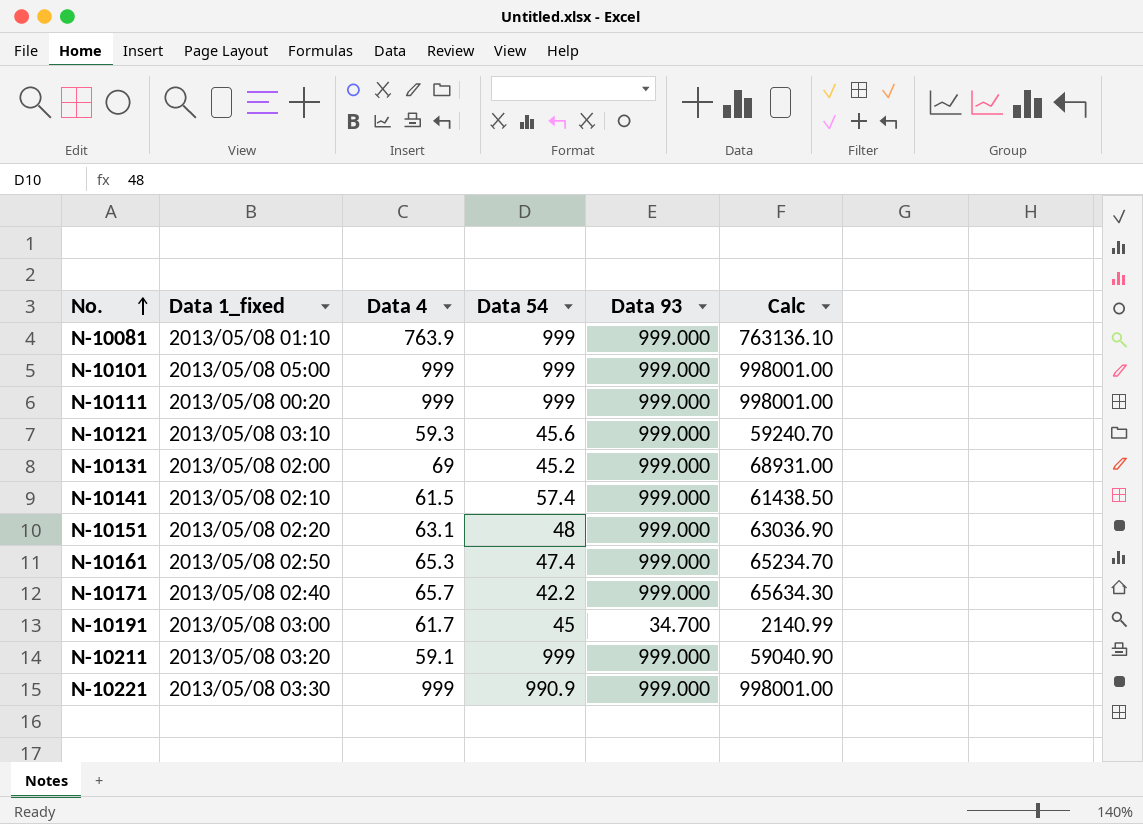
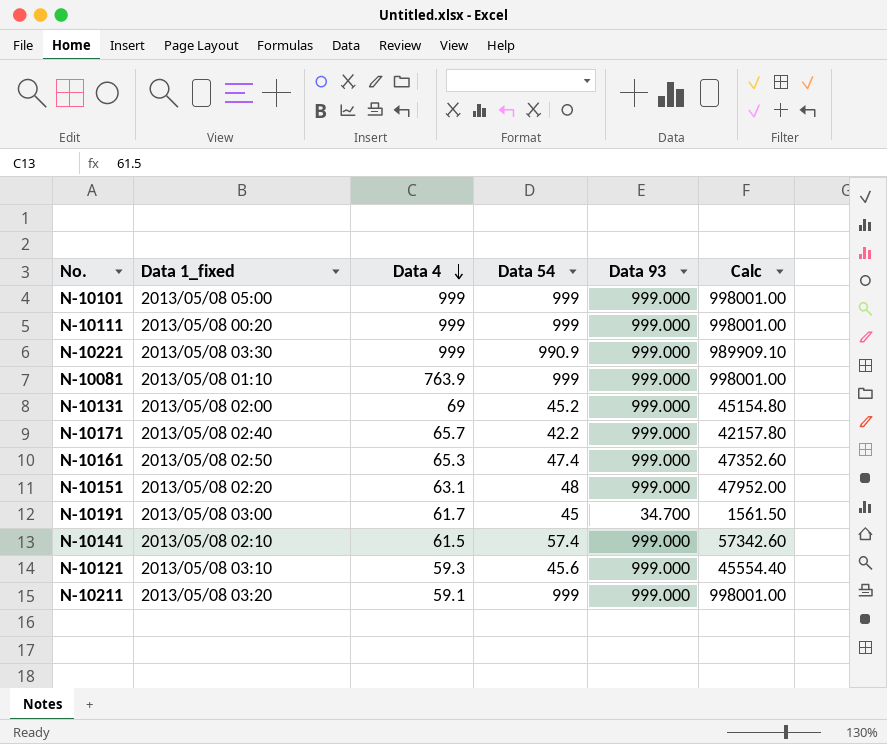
row order: No. ascending -> Data 4 descending
column Calc | formula: [Data 4] * [Data 93] -> [Data 54] * [Data 93]

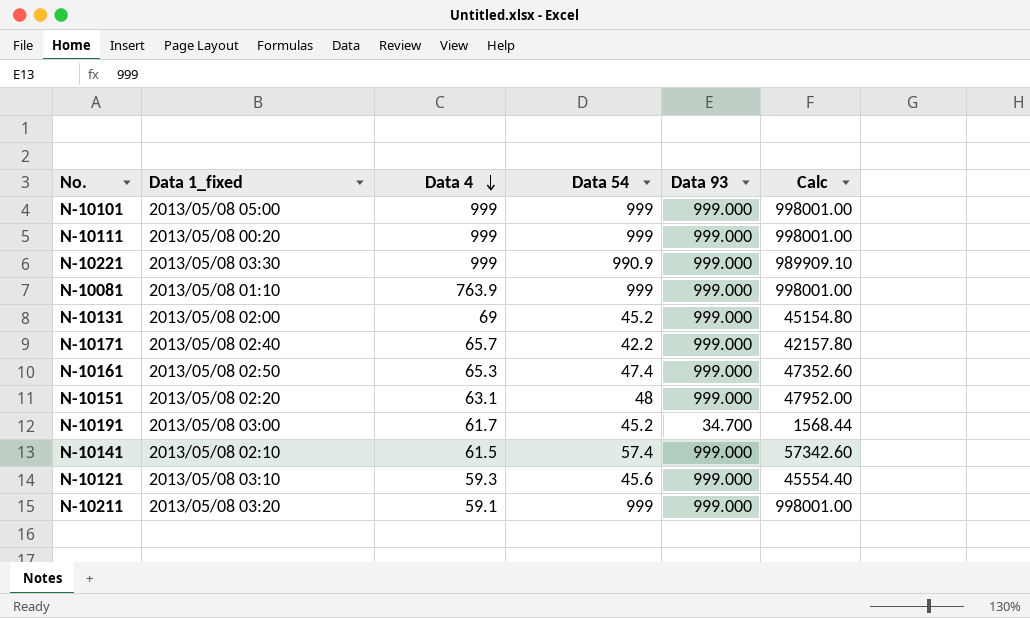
N-10191 | Data 54: 45 -> 45.2
N-10191 | Calc: 1561.50 -> 1568.44

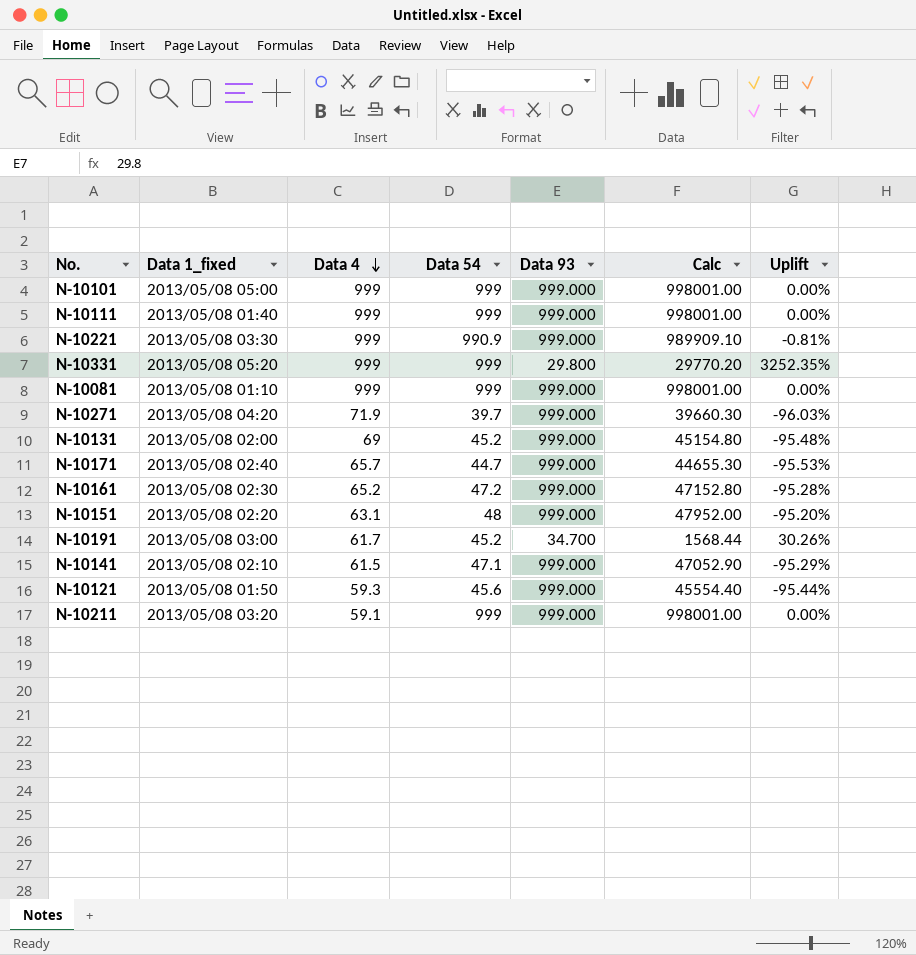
column Uplift | formula: none -> ([Data 54] - [Data 93]) / [Data 93]
N-10111 | Data 1_fixed: 2013/05/08 00:20 -> 2013/05/08 01:40
row N-10331: none -> 2013/05/08 05:20 | 999 | 999 | 29.800 | 29770.20 | 3252.35%
N-10081 | Data 4: 763.9 -> 999
row N-10271: none -> 2013/05/08 04:20 | 71.9 | 39.7 | 999.000 | 39660.30 | -96.03%
N-10171 | Data 54: 42.2 -> 44.7
N-10171 | Calc: 42157.80 -> 44655.30
N-10161 | Data 1_fixed: 2013/05/08 02:50 -> 2013/05/08 02:30
N-10161 | Data 4: 65.3 -> 65.2
N-10161 | Data 54: 47.4 -> 47.2
N-10161 | Calc: 47352.60 -> 47152.80
N-10141 | Data 54: 57.4 -> 47.1
N-10141 | Calc: 57342.60 -> 47052.90
N-10121 | Data 1_fixed: 2013/05/08 03:10 -> 2013/05/08 01:50

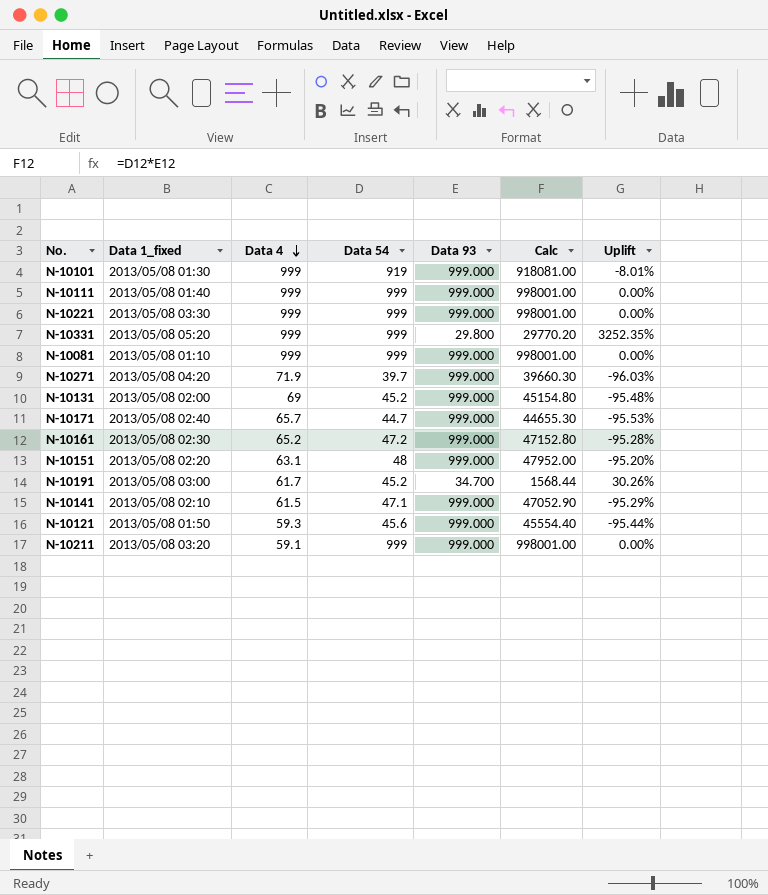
N-10101 | Data 1_fixed: 2013/05/08 05:00 -> 2013/05/08 01:30
N-10101 | Data 54: 999 -> 919
N-10101 | Calc: 998001.00 -> 918081.00
N-10101 | Uplift: 0.00% -> -8.01%
N-10221 | Data 54: 990.9 -> 999
N-10221 | Calc: 989909.10 -> 998001.00
N-10221 | Uplift: -0.81% -> 0.00%

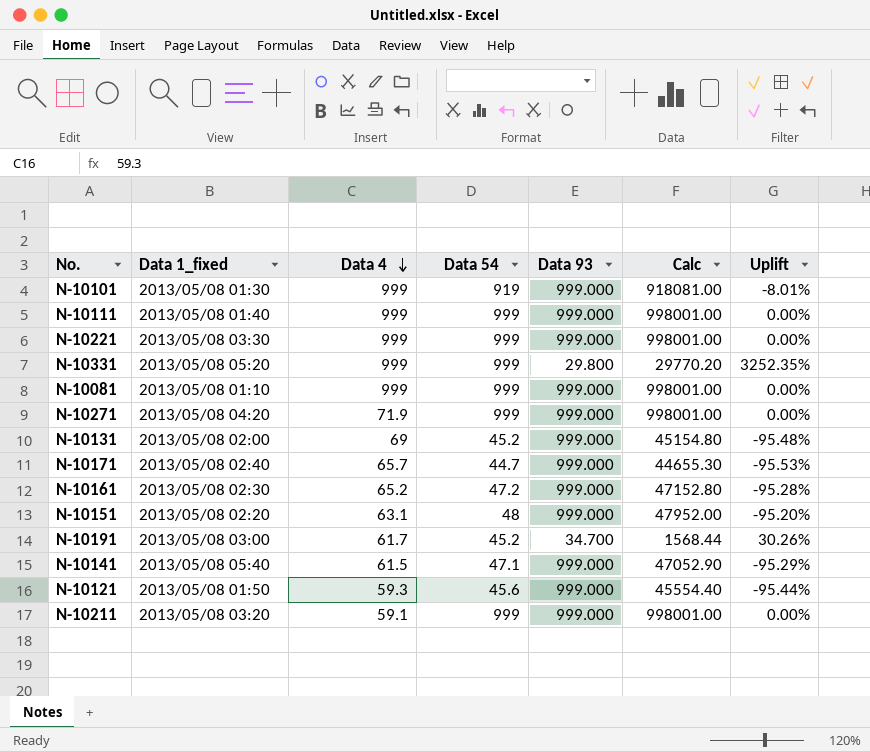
N-10271 | Data 54: 39.7 -> 999
N-10271 | Calc: 39660.30 -> 998001.00
N-10271 | Uplift: -96.03% -> 0.00%
N-10141 | Data 1_fixed: 2013/05/08 02:10 -> 2013/05/08 05:40

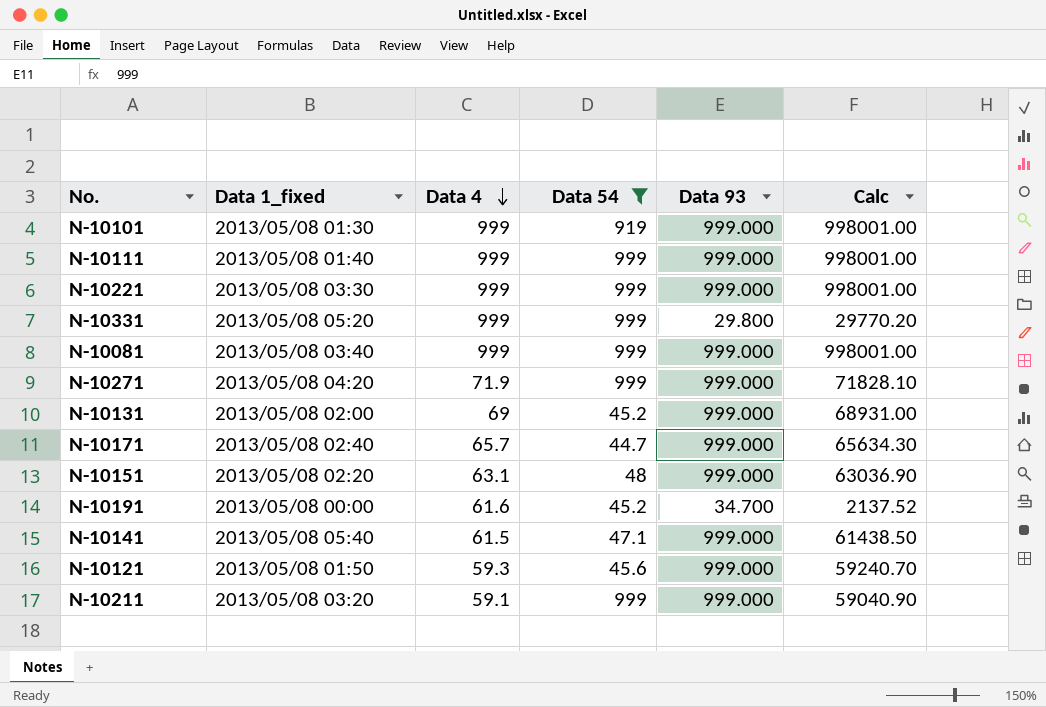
filter: none -> Data 54 != 47.2
column Uplift | formula: ([Data 54] - [Data 93]) / [Data 93] -> none
column Calc | formula: [Data 54] * [Data 93] -> [Data 4] * [Data 93]
N-10081 | Data 1_fixed: 2013/05/08 01:10 -> 2013/05/08 03:40
N-10191 | Data 1_fixed: 2013/05/08 03:00 -> 2013/05/08 00:00
N-10191 | Data 4: 61.7 -> 61.6

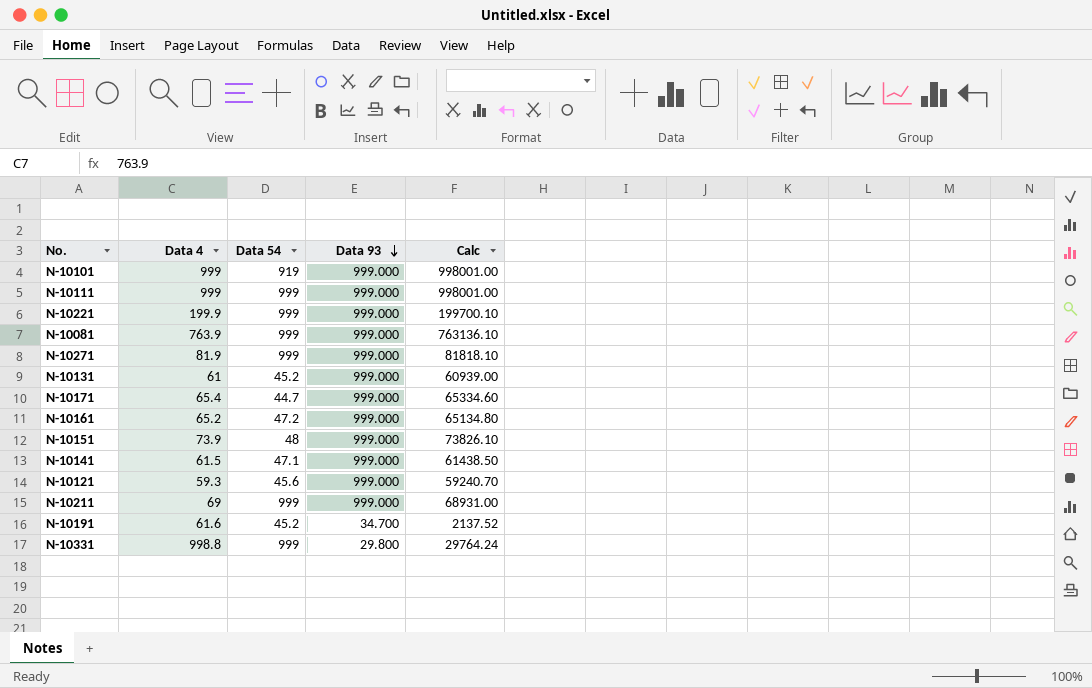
filter: Data 54 != 47.2 -> none
row order: Data 4 descending -> Data 93 descending
column Data 1_fixed | position: 2 -> none
N-10221 | Data 4: 999 -> 199.9
N-10221 | Calc: 998001.00 -> 199700.10
N-10081 | Data 4: 999 -> 763.9
N-10081 | Calc: 998001.00 -> 763136.10
N-10271 | Data 4: 71.9 -> 81.9
N-10271 | Calc: 71828.10 -> 81818.10
N-10131 | Data 4: 69 -> 61
N-10131 | Calc: 68931.00 -> 60939.00
N-10171 | Data 4: 65.7 -> 65.4
N-10171 | Calc: 65634.30 -> 65334.60
N-10151 | Data 4: 63.1 -> 73.9
N-10151 | Calc: 63036.90 -> 73826.10
N-10211 | Data 4: 59.1 -> 69
N-10211 | Calc: 59040.90 -> 68931.00
N-10331 | Data 4: 999 -> 998.8
N-10331 | Calc: 29770.20 -> 29764.24

